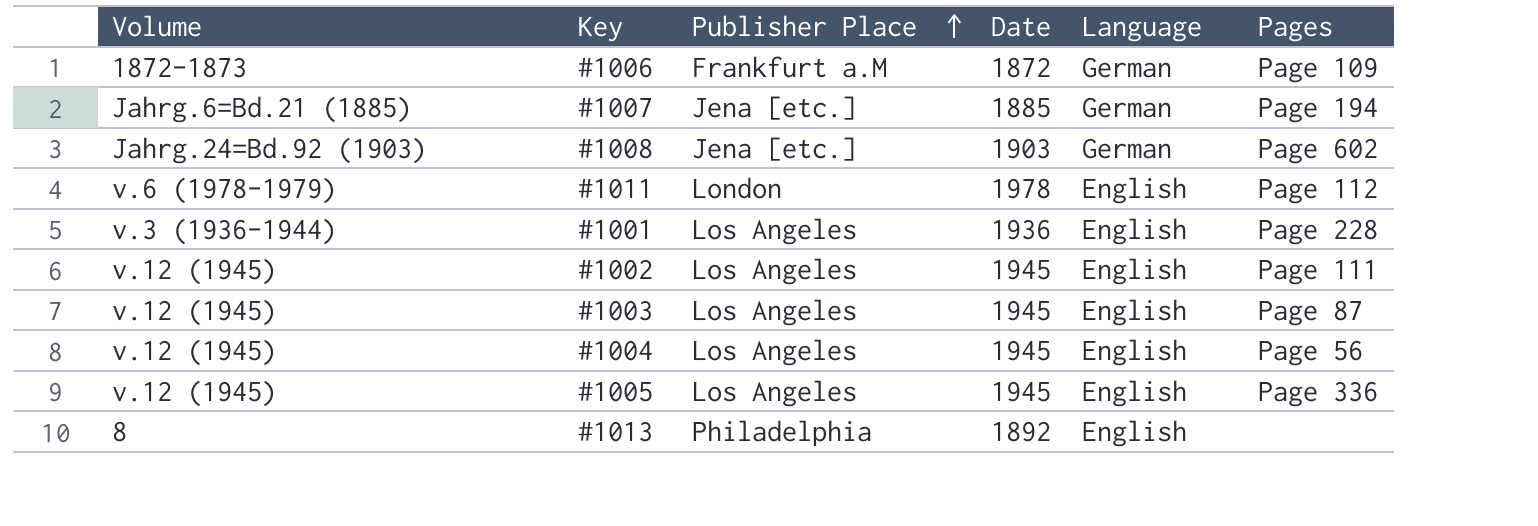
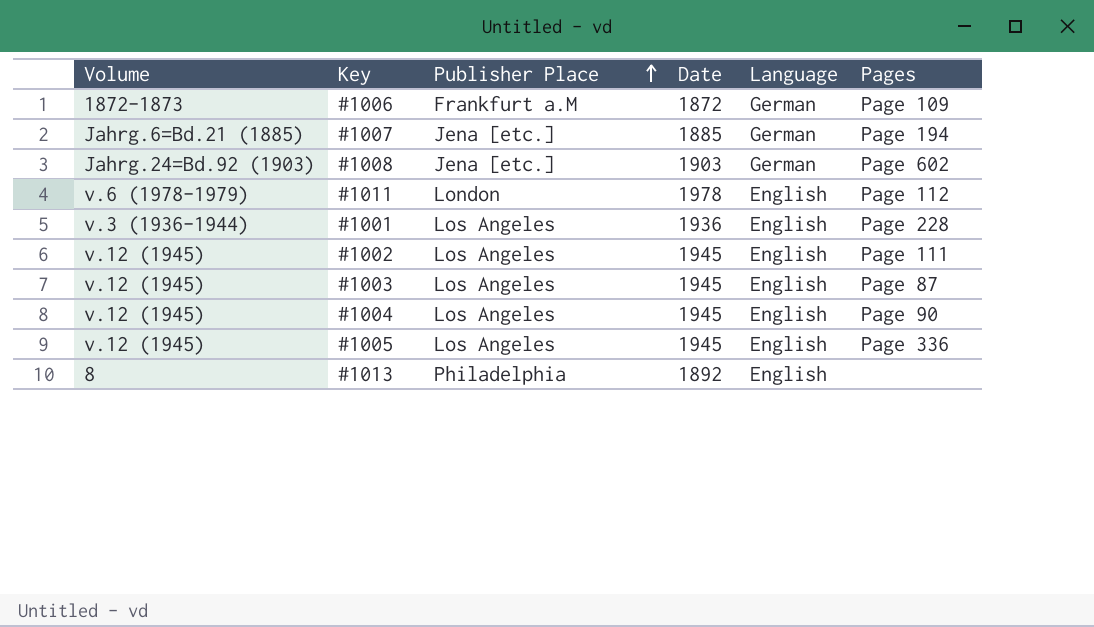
#1004 | Pages: Page 56 -> Page 90

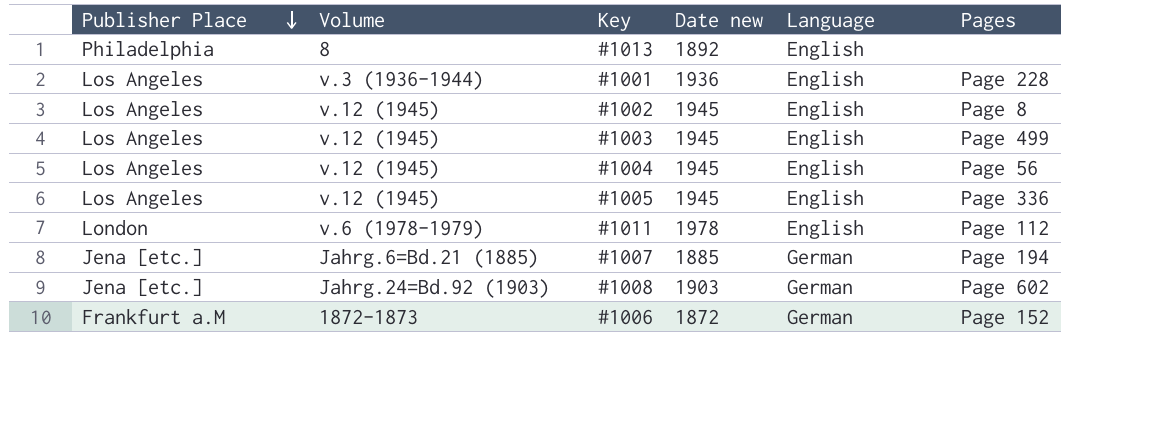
row order: Publisher Place ascending -> Publisher Place descending
column Publisher Place | position: 3 -> 1
column name: Date -> Date new
#1002 | Pages: Page 111 -> Page 8
#1003 | Pages: Page 87 -> Page 499
#1004 | Pages: Page 90 -> Page 56
#1006 | Pages: Page 109 -> Page 152

